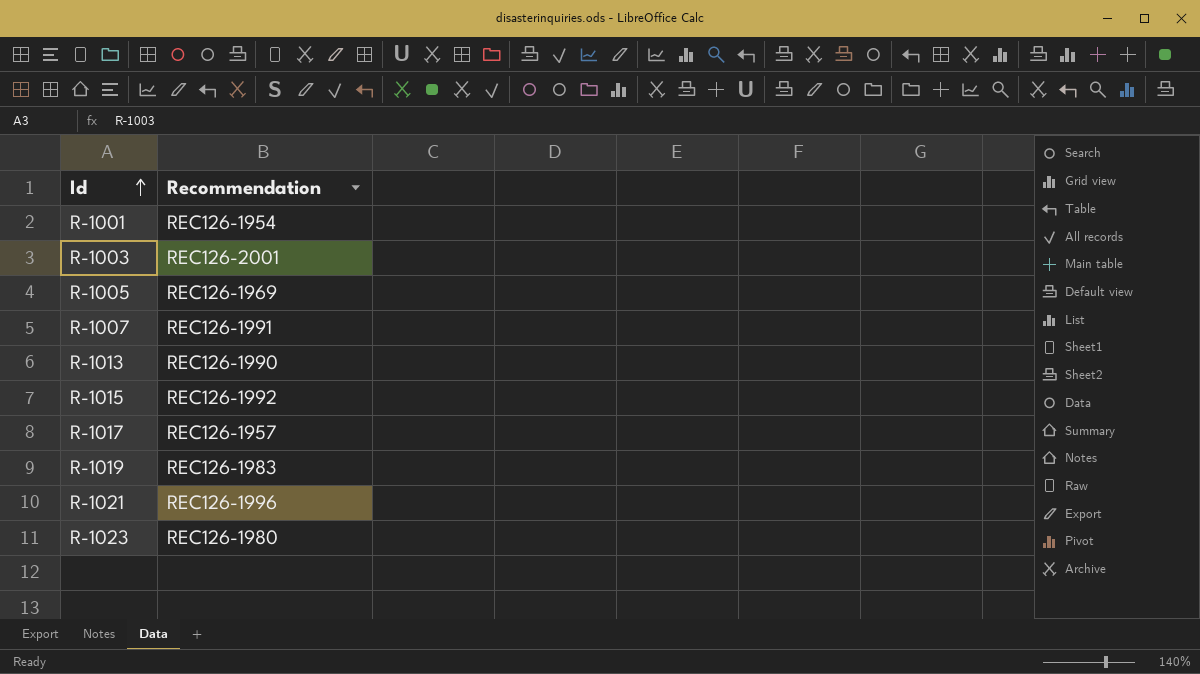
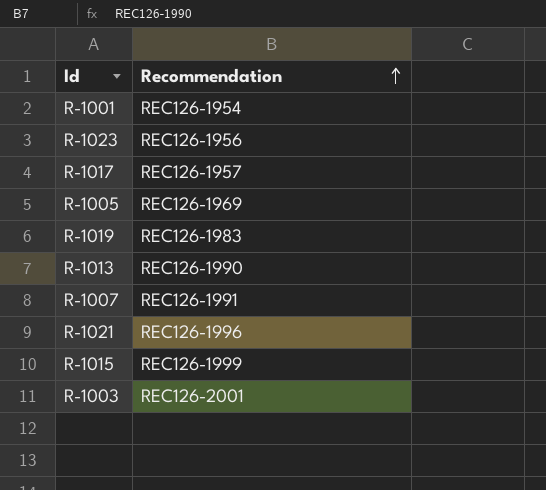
row order: Id ascending -> Recommendation ascending
R-1023 | Recommendation: REC126-1980 -> REC126-1956
R-1015 | Recommendation: REC126-1992 -> REC126-1999

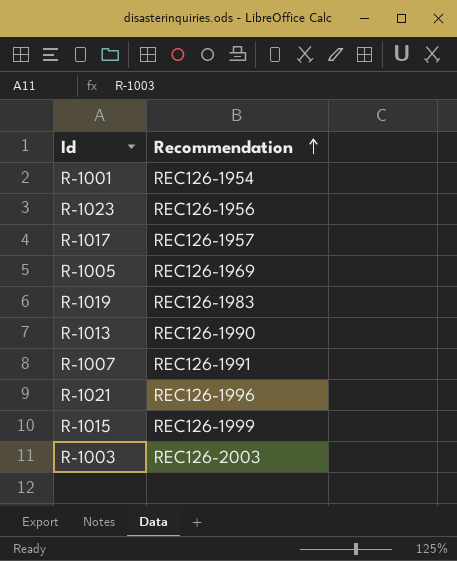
R-1003 | Recommendation: REC126-2001 -> REC126-2003

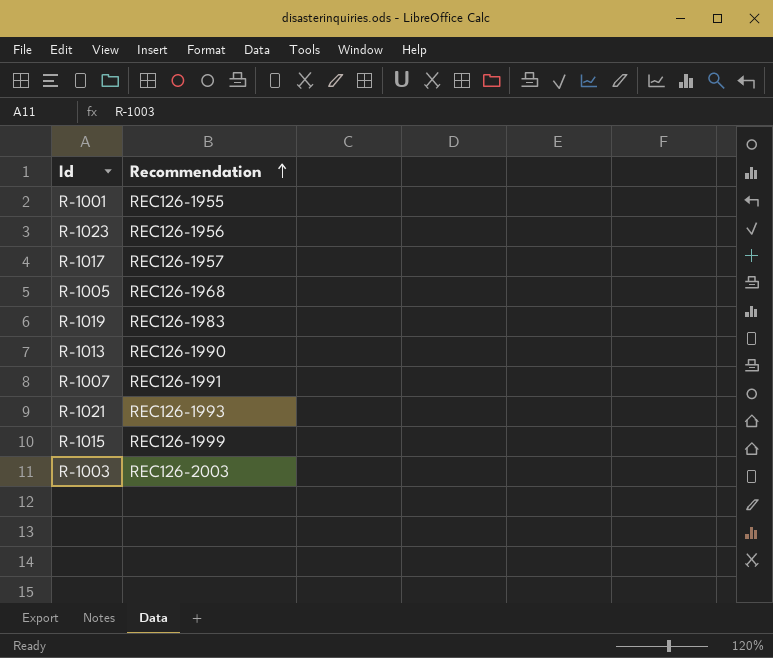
R-1001 | Recommendation: REC126-1954 -> REC126-1955
R-1005 | Recommendation: REC126-1969 -> REC126-1968
R-1021 | Recommendation: REC126-1996 -> REC126-1993

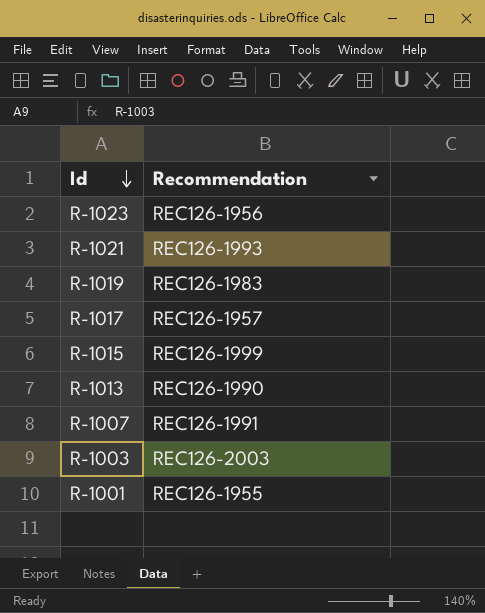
row order: Recommendation ascending -> Id descending
row R-1005: REC126-1968 -> none

